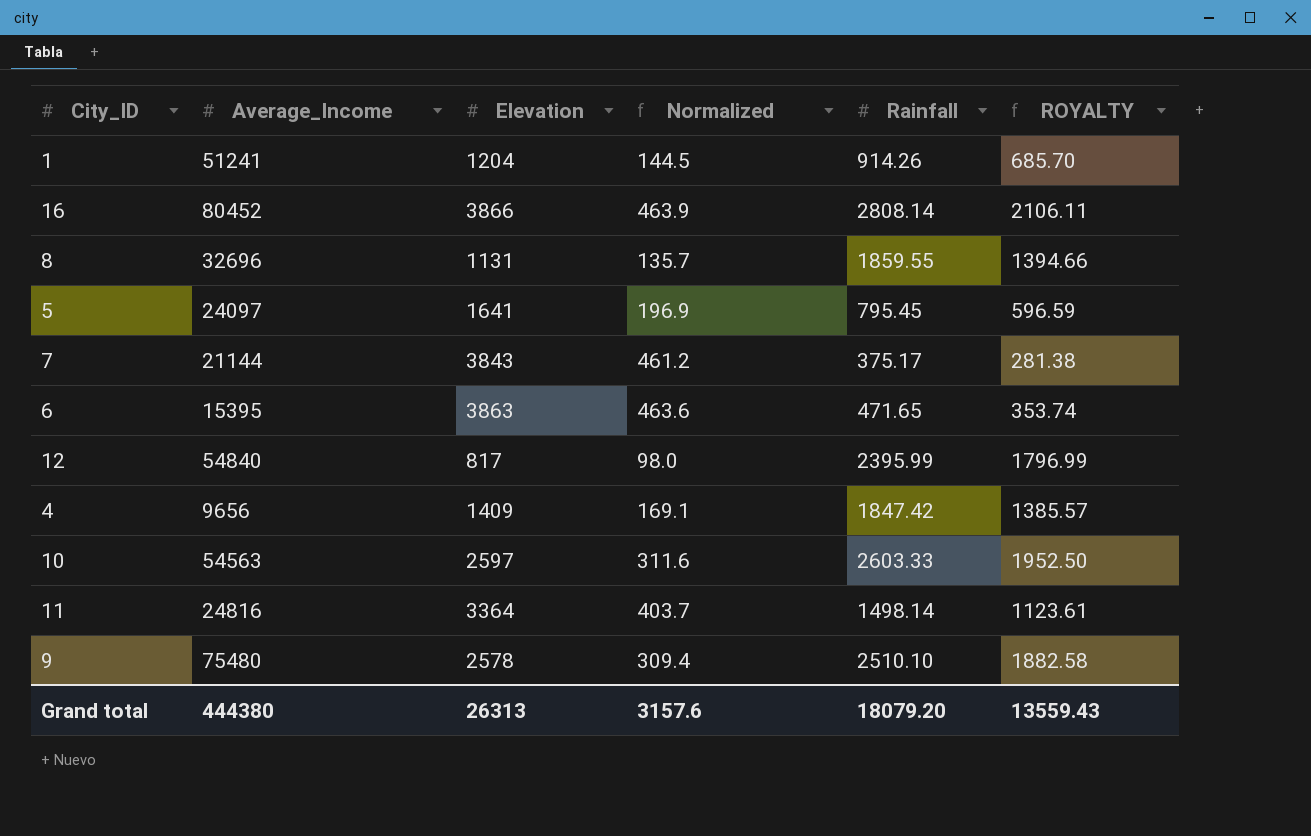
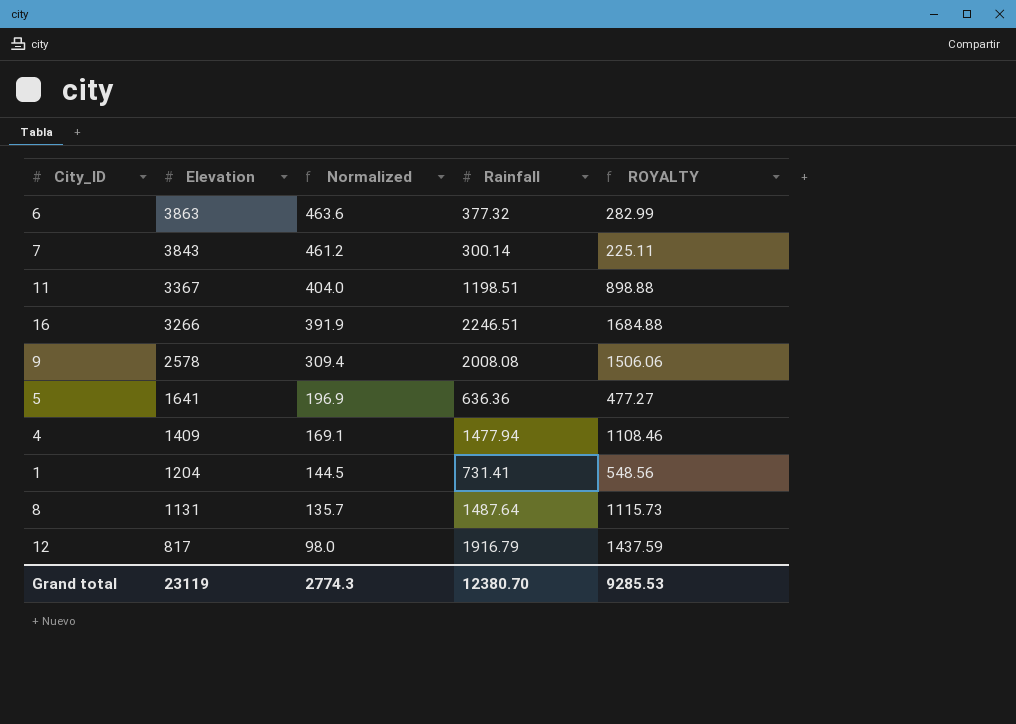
row order: none -> Elevation descending
column Average_Income | position: 2 -> none
row 10: 54563 | 2597 | 311.6 | 2603.33 | 1952.50 -> none
6 | Rainfall: 471.65 -> 377.32
6 | ROYALTY: 353.74 -> 282.99
7 | Rainfall: 375.17 -> 300.14
7 | ROYALTY: 281.38 -> 225.11
11 | Elevation: 3364 -> 3367
11 | Normalized: 403.7 -> 404.0
11 | Rainfall: 1498.14 -> 1198.51
11 | ROYALTY: 1123.61 -> 898.88
16 | Elevation: 3866 -> 3266
16 | Normalized: 463.9 -> 391.9
16 | Rainfall: 2808.14 -> 2246.51
16 | ROYALTY: 2106.11 -> 1684.88
9 | Rainfall: 2510.10 -> 2008.08
9 | ROYALTY: 1882.58 -> 1506.06
5 | Rainfall: 795.45 -> 636.36
5 | ROYALTY: 596.59 -> 477.27
4 | Rainfall: 1847.42 -> 1477.94
4 | ROYALTY: 1385.57 -> 1108.46
1 | Rainfall: 914.26 -> 731.41
1 | ROYALTY: 685.70 -> 548.56
8 | Rainfall: 1859.55 -> 1487.64
8 | ROYALTY: 1394.66 -> 1115.73
12 | Rainfall: 2395.99 -> 1916.79
12 | ROYALTY: 1796.99 -> 1437.59
Grand total | Elevation: 26313 -> 23119
Grand total | Normalized: 3157.6 -> 2774.3
Grand total | Rainfall: 18079.20 -> 12380.70
Grand total | ROYALTY: 13559.43 -> 9285.53

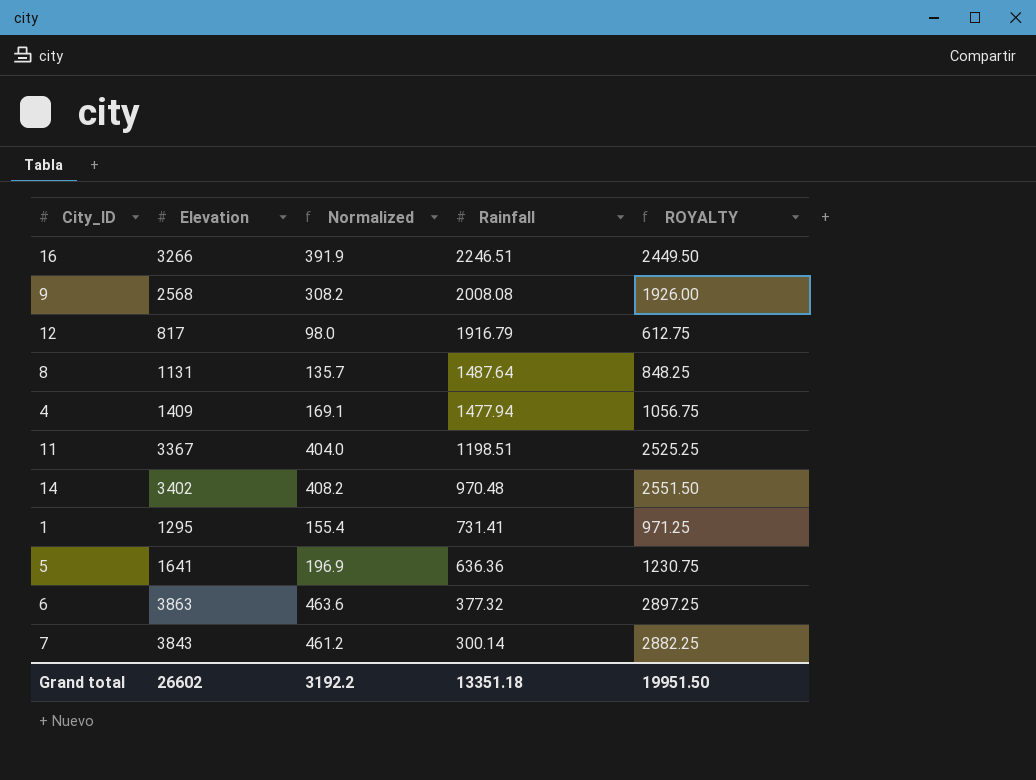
row order: Elevation descending -> Rainfall descending
column ROYALTY | formula: [Rainfall] * 0.75 -> [Elevation] * 0.75
9 | Elevation: 2578 -> 2568
9 | Normalized: 309.4 -> 308.2
row 14: none -> 3402 | 408.2 | 970.48 | 2551.50
1 | Elevation: 1204 -> 1295
1 | Normalized: 144.5 -> 155.4
Grand total | Elevation: 23119 -> 26602
Grand total | Normalized: 2774.3 -> 3192.2
Grand total | Rainfall: 12380.70 -> 13351.18
Grand total | ROYALTY: 9285.53 -> 19951.50

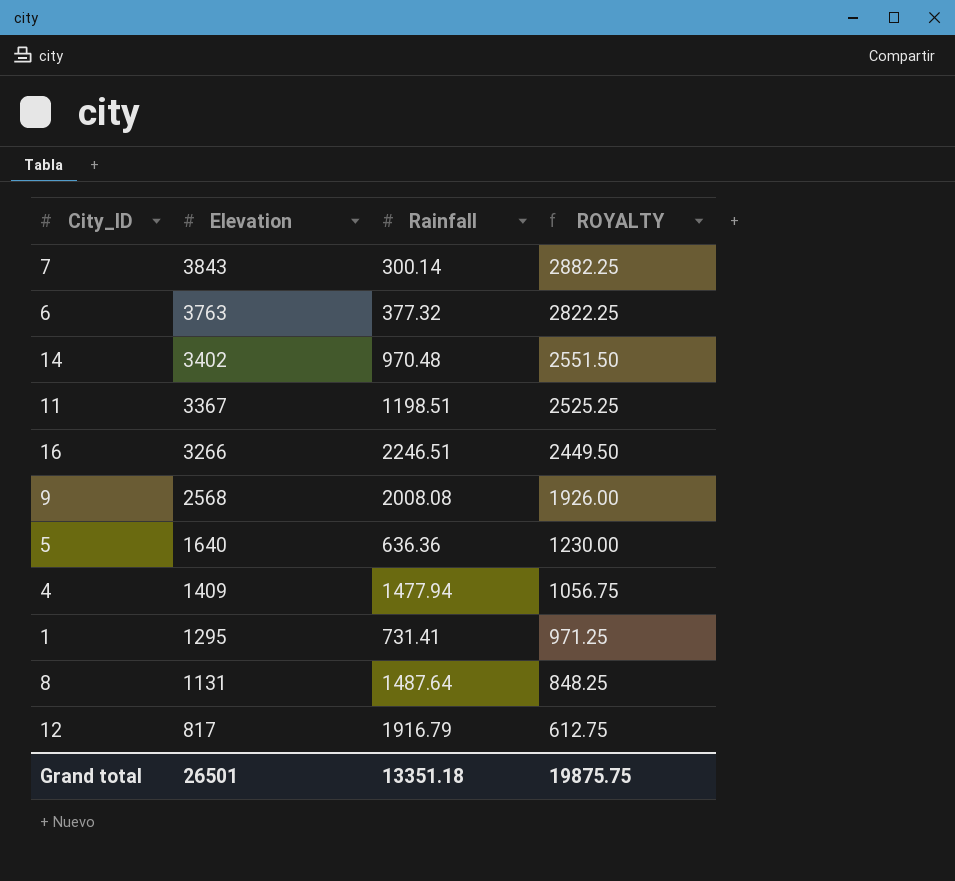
row order: Rainfall descending -> Elevation descending
column Normalized | formula: [Elevation] * 0.12 -> none
6 | Elevation: 3863 -> 3763
6 | ROYALTY: 2897.25 -> 2822.25
5 | Elevation: 1641 -> 1640
5 | ROYALTY: 1230.75 -> 1230.00
Grand total | Elevation: 26602 -> 26501
Grand total | ROYALTY: 19951.50 -> 19875.75

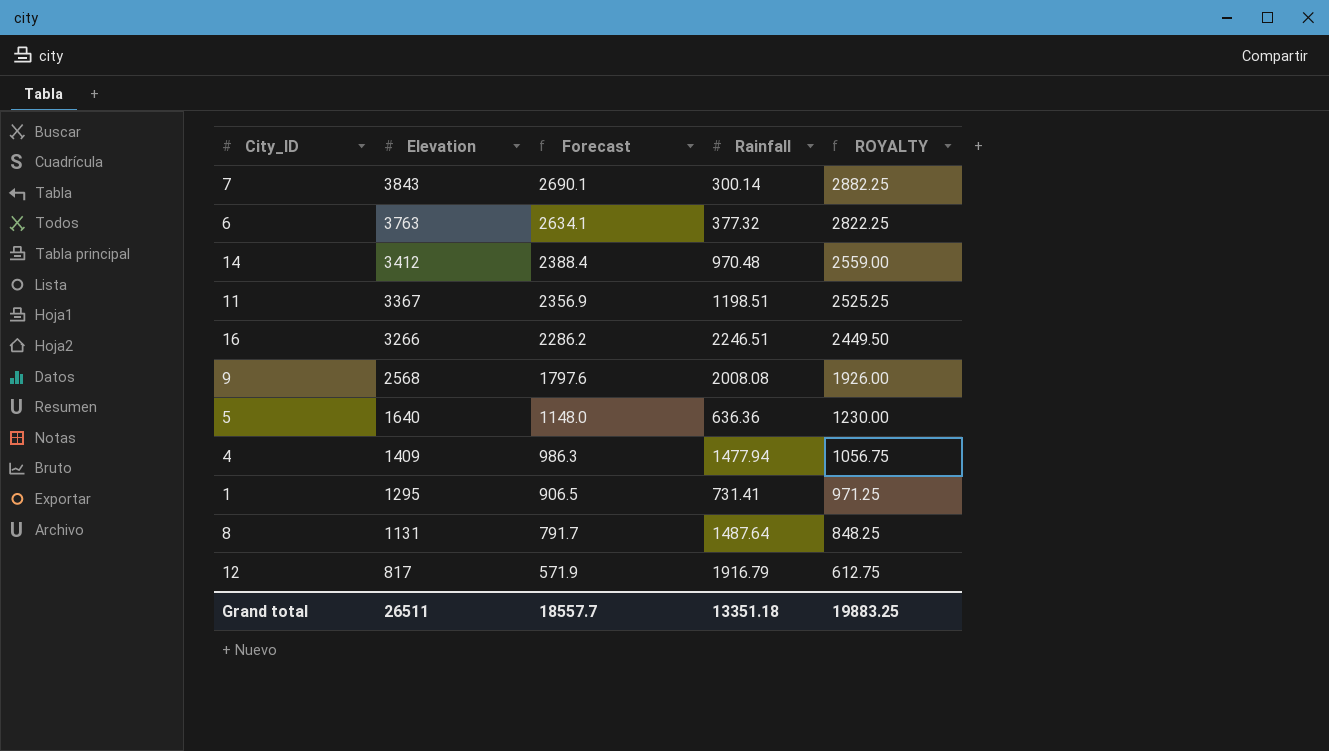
column Forecast | formula: none -> [Elevation] * 0.7
14 | Elevation: 3402 -> 3412
14 | ROYALTY: 2551.50 -> 2559.00
Grand total | Elevation: 26501 -> 26511
Grand total | ROYALTY: 19875.75 -> 19883.25

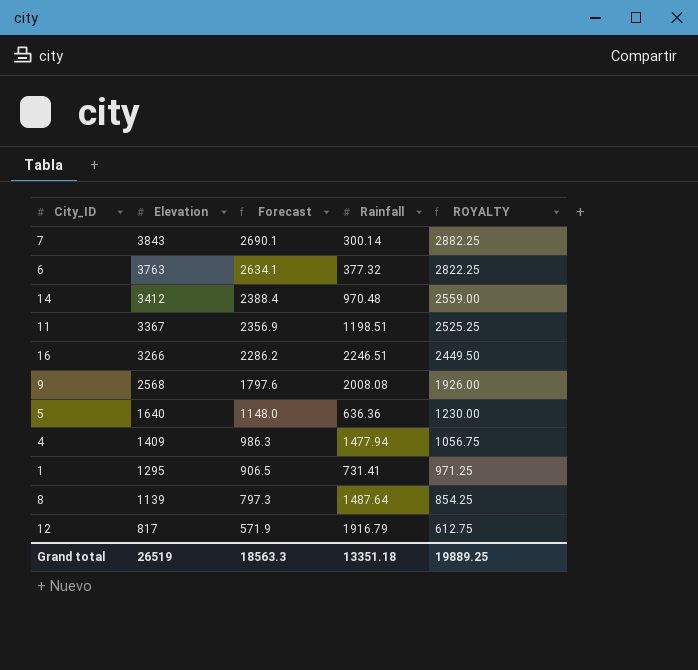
8 | Elevation: 1131 -> 1139
8 | Forecast: 791.7 -> 797.3
8 | ROYALTY: 848.25 -> 854.25
Grand total | Elevation: 26511 -> 26519
Grand total | Forecast: 18557.7 -> 18563.3
Grand total | ROYALTY: 19883.25 -> 19889.25

